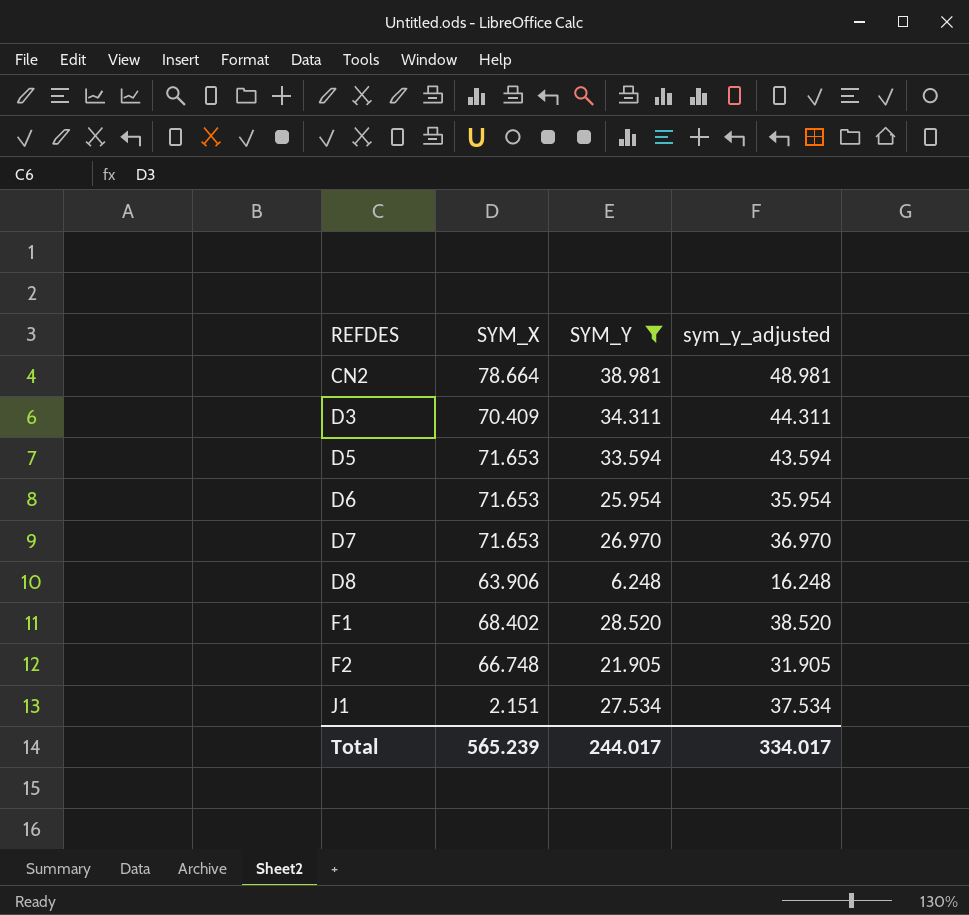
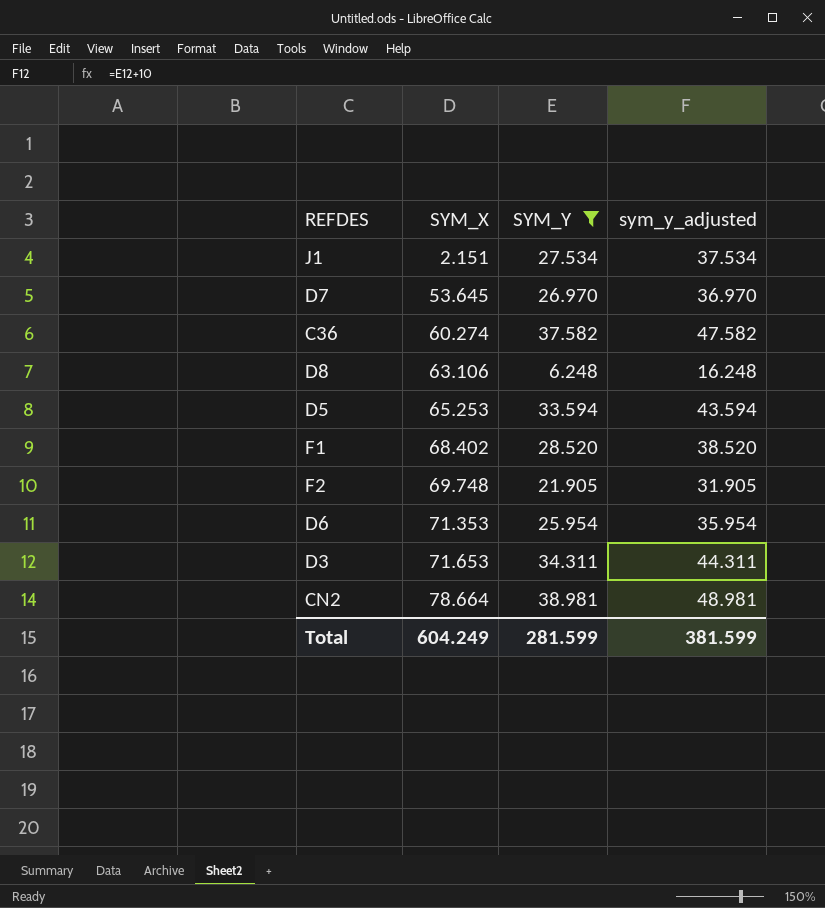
row order: REFDES ascending -> SYM_X ascending
D7 | SYM_X: 71.653 -> 53.645
row C36: none -> 60.274 | 37.582 | 47.582
D8 | SYM_X: 63.906 -> 63.106
D5 | SYM_X: 71.653 -> 65.253
F2 | SYM_X: 66.748 -> 69.748
D6 | SYM_X: 71.653 -> 71.353
D3 | SYM_X: 70.409 -> 71.653
Total | SYM_X: 565.239 -> 604.249
Total | SYM_Y: 244.017 -> 281.599
Total | sym_y_adjusted: 334.017 -> 381.599

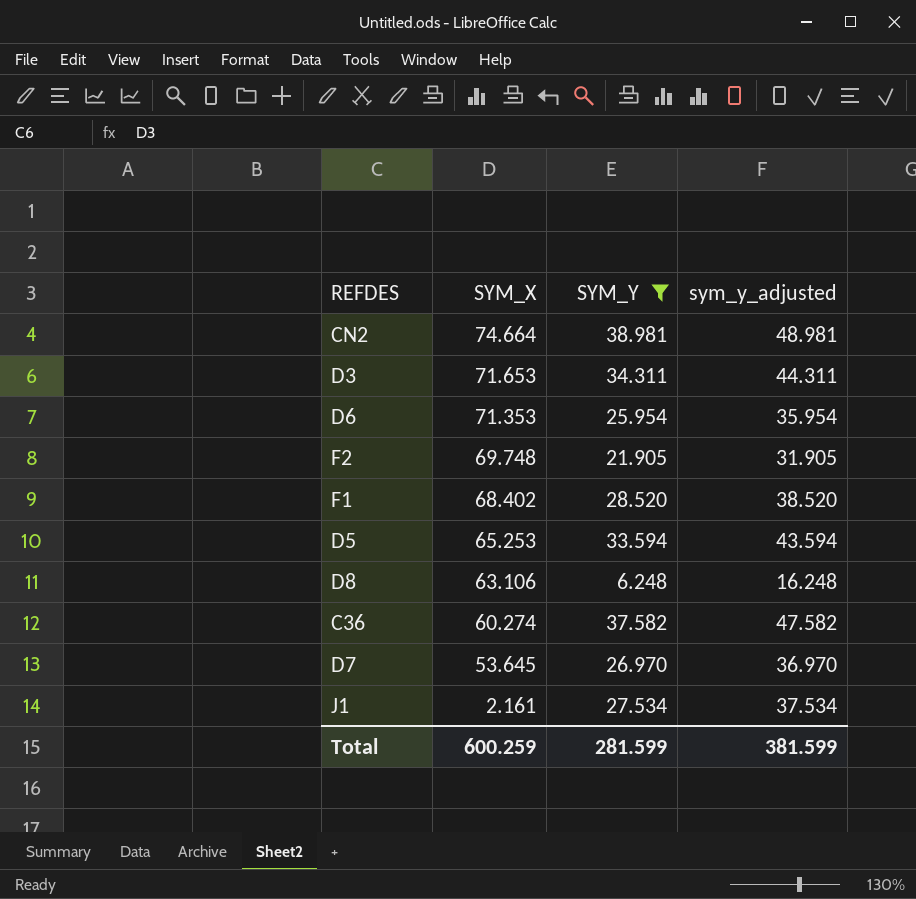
row order: SYM_X ascending -> SYM_X descending
CN2 | SYM_X: 78.664 -> 74.664
J1 | SYM_X: 2.151 -> 2.161
Total | SYM_X: 604.249 -> 600.259

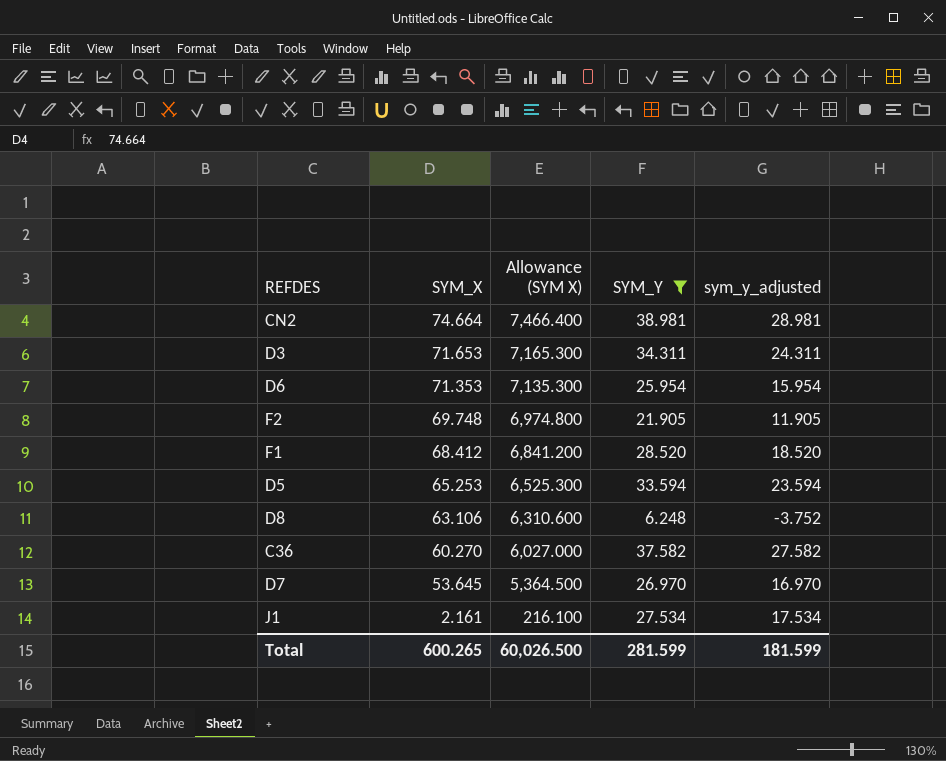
column Allowance (SYM X) | formula: none -> [SYM_X] * 100
column sym_y_adjusted | formula: [SYM_Y] + 10 -> [SYM_Y] - 10
F1 | SYM_X: 68.402 -> 68.412
C36 | SYM_X: 60.274 -> 60.270
Total | SYM_X: 600.259 -> 600.265
Total | sym_y_adjusted: 381.599 -> 181.599

